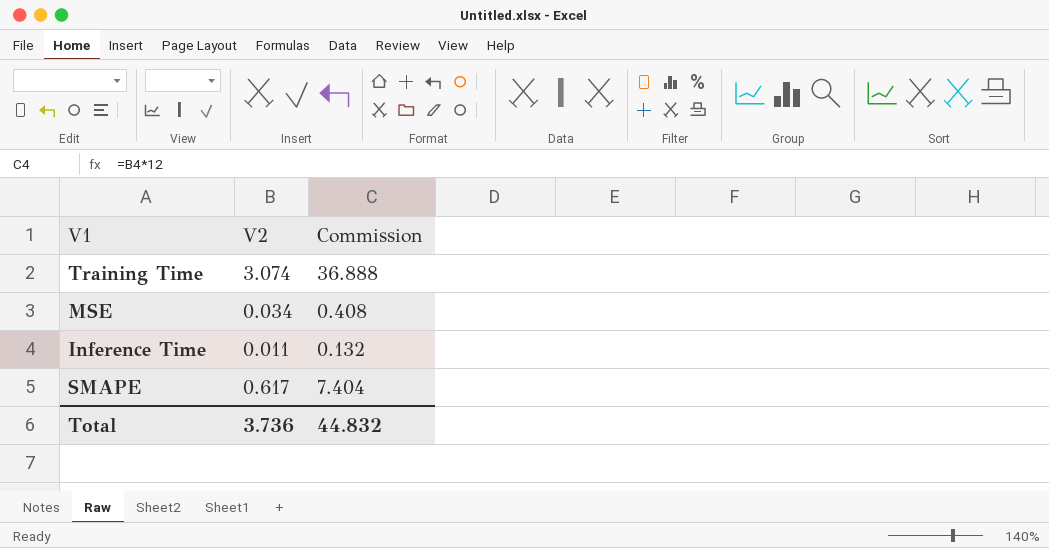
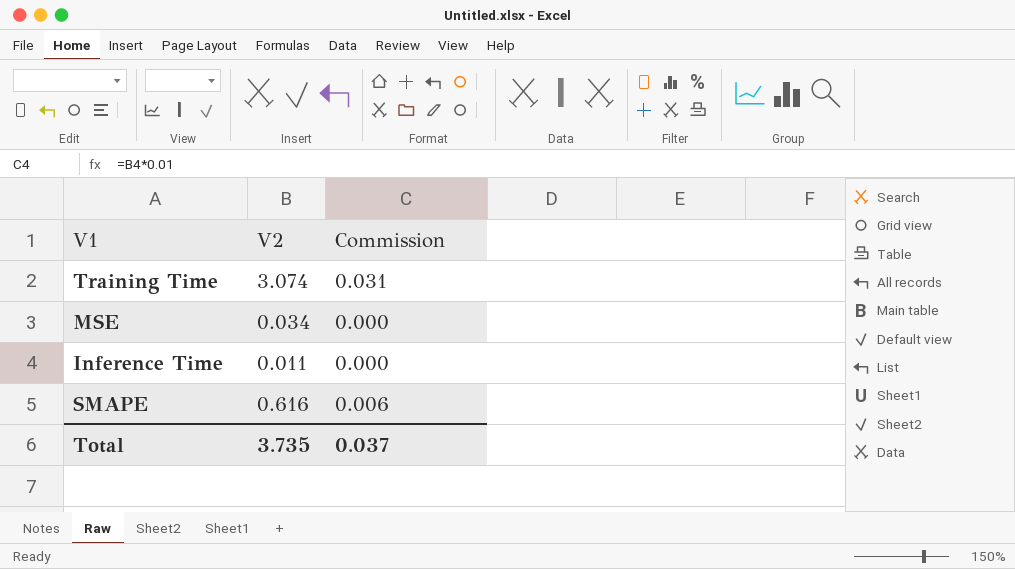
column Commission | formula: [V2] * 12 -> [V2] * 0.01
SMAPE | V2: 0.617 -> 0.616
Total | V2: 3.736 -> 3.735
Total | Commission: 44.832 -> 0.037

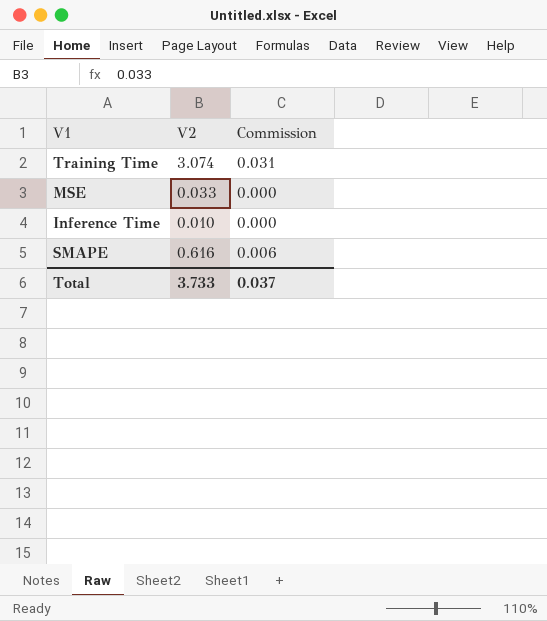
MSE | V2: 0.034 -> 0.033
Inference Time | V2: 0.011 -> 0.010
Total | V2: 3.735 -> 3.733

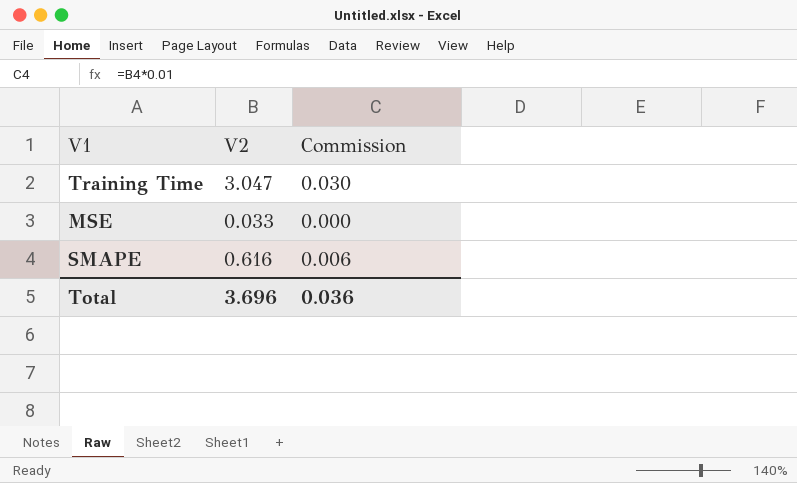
row Inference Time: 0.010 | 0.000 -> none
Training Time | V2: 3.074 -> 3.047
Training Time | Commission: 0.031 -> 0.030
Total | V2: 3.733 -> 3.696
Total | Commission: 0.037 -> 0.036

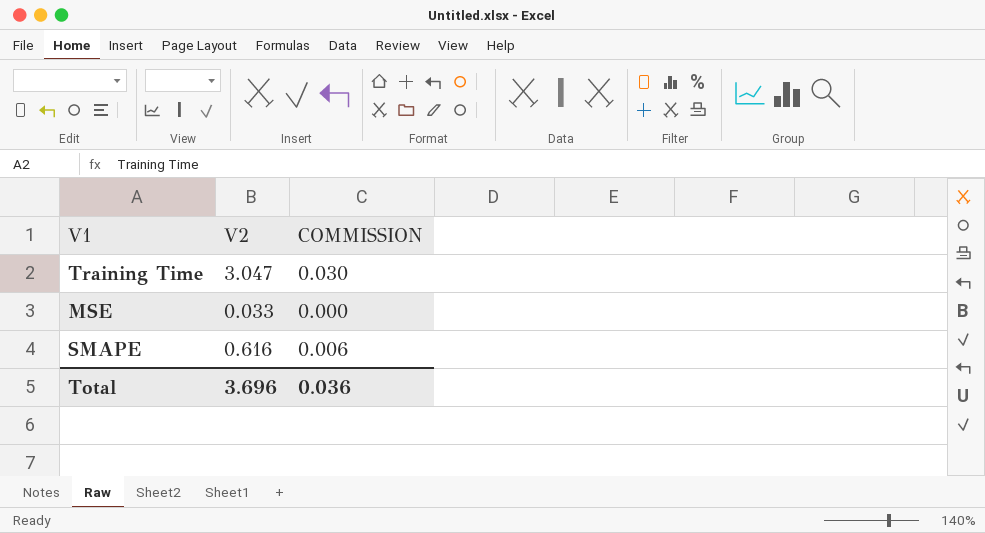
column name: Commission -> COMMISSION

